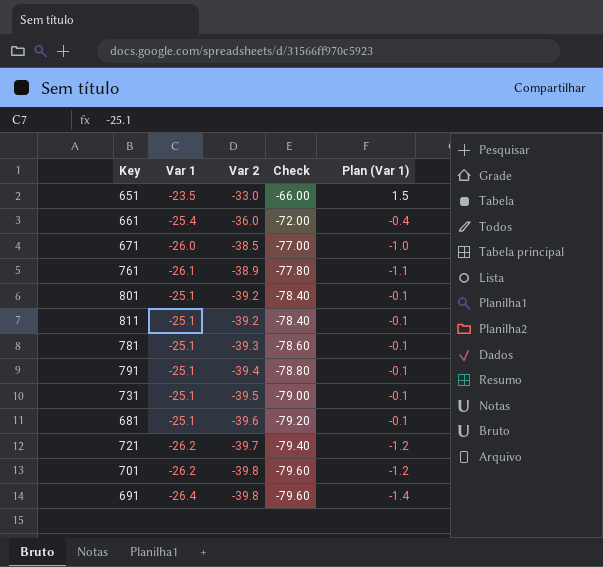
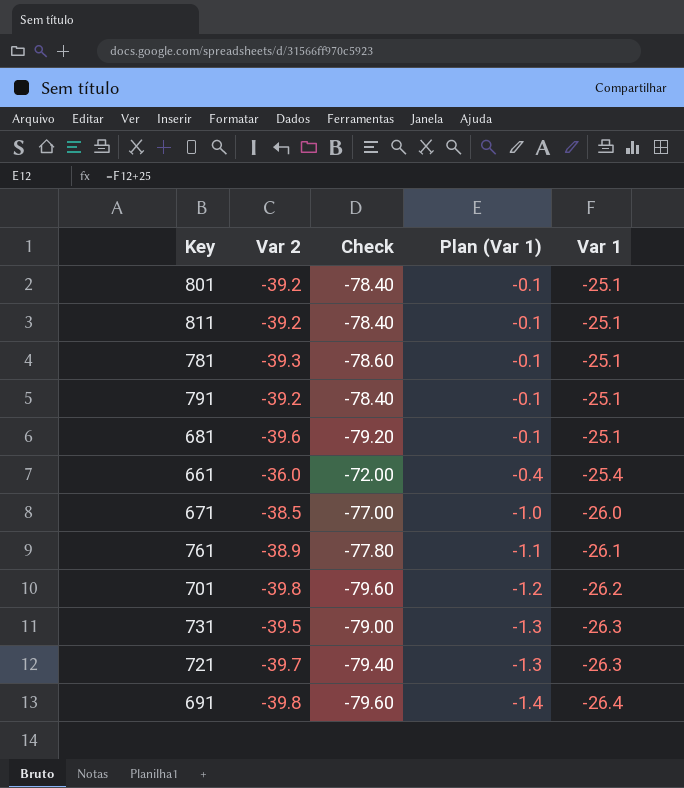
row order: Var 2 descending -> Plan (Var 1) descending
column Var 1 | position: 2 -> 5
row 651: -23.5 | -33.0 | -66.00 | 1.5 -> none
791 | Var 2: -39.4 -> -39.2
791 | Check: -78.80 -> -78.40
731 | Plan (Var 1): -0.1 -> -1.3
731 | Var 1: -25.1 -> -26.3
721 | Plan (Var 1): -1.2 -> -1.3
721 | Var 1: -26.2 -> -26.3

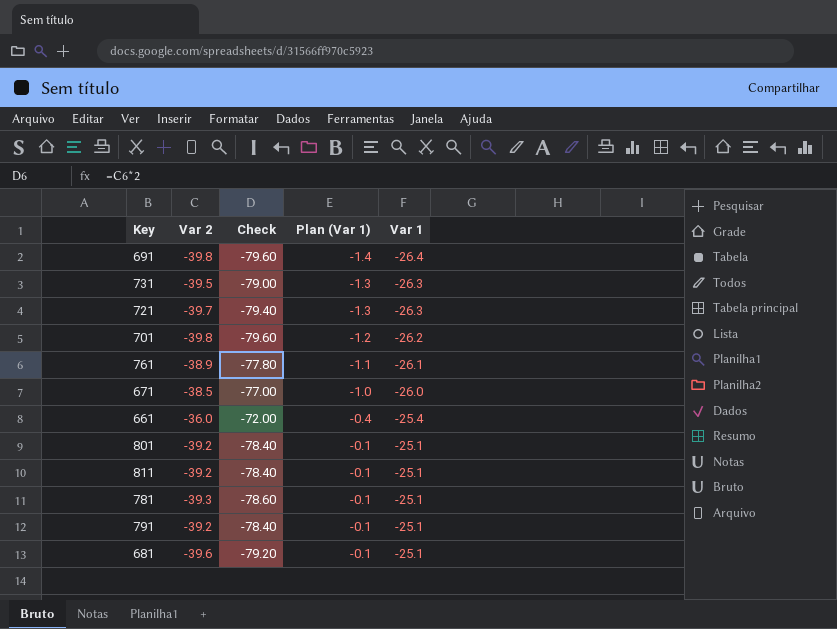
row order: Plan (Var 1) descending -> Plan (Var 1) ascending

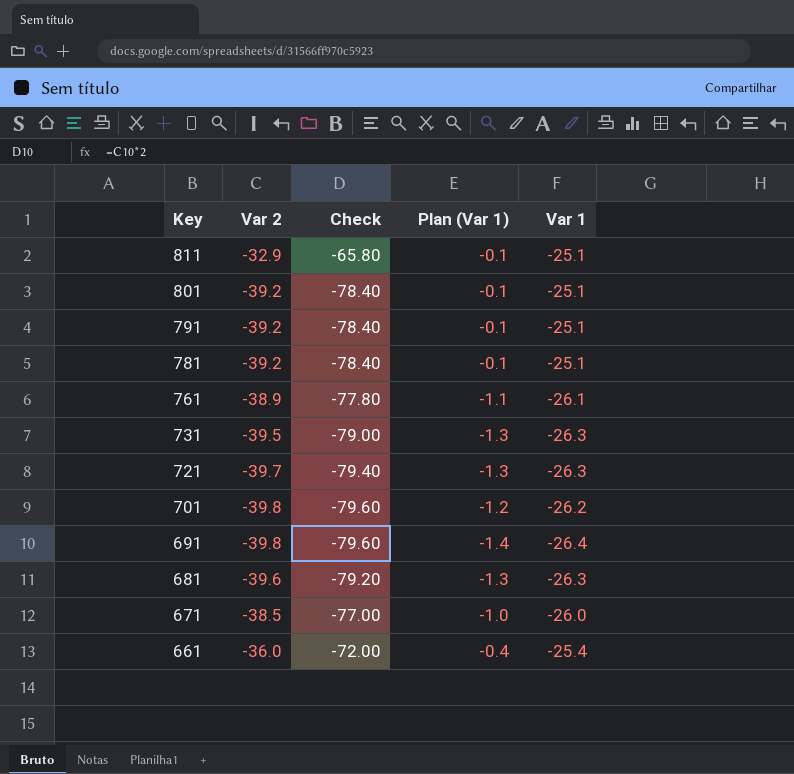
row order: Plan (Var 1) ascending -> Key descending
811 | Var 2: -39.2 -> -32.9
811 | Check: -78.40 -> -65.80
781 | Var 2: -39.3 -> -39.2
781 | Check: -78.60 -> -78.40
681 | Plan (Var 1): -0.1 -> -1.3
681 | Var 1: -25.1 -> -26.3

